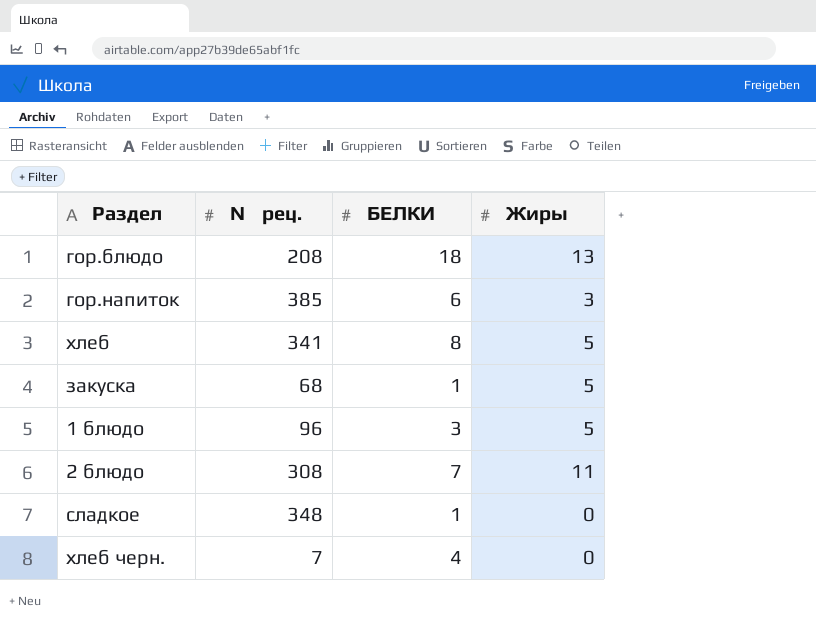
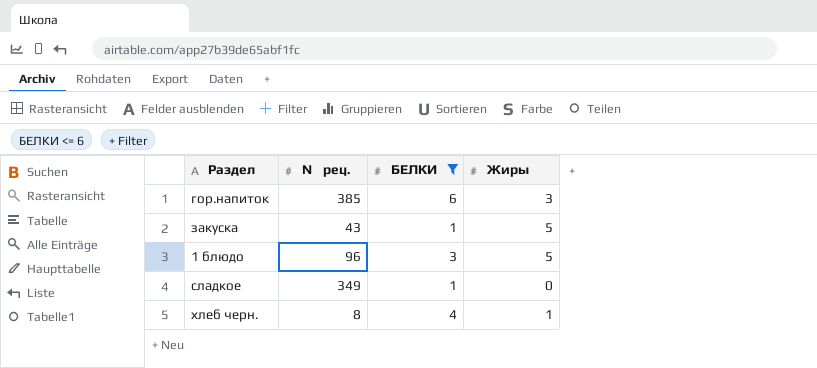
filter: none -> БЕЛКИ <= 6
закуска | № рец.: 68 -> 43
сладкое | № рец.: 348 -> 349
хлеб черн. | № рец.: 7 -> 8
хлеб черн. | Жиры: 0 -> 1

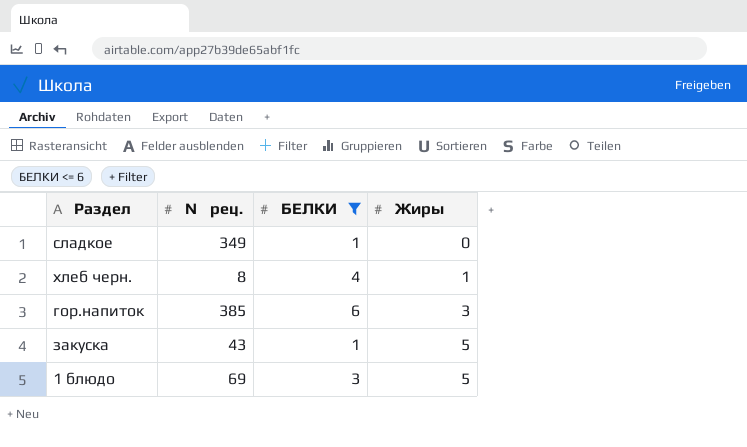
row order: none -> Жиры ascending
1 блюдо | № рец.: 96 -> 69

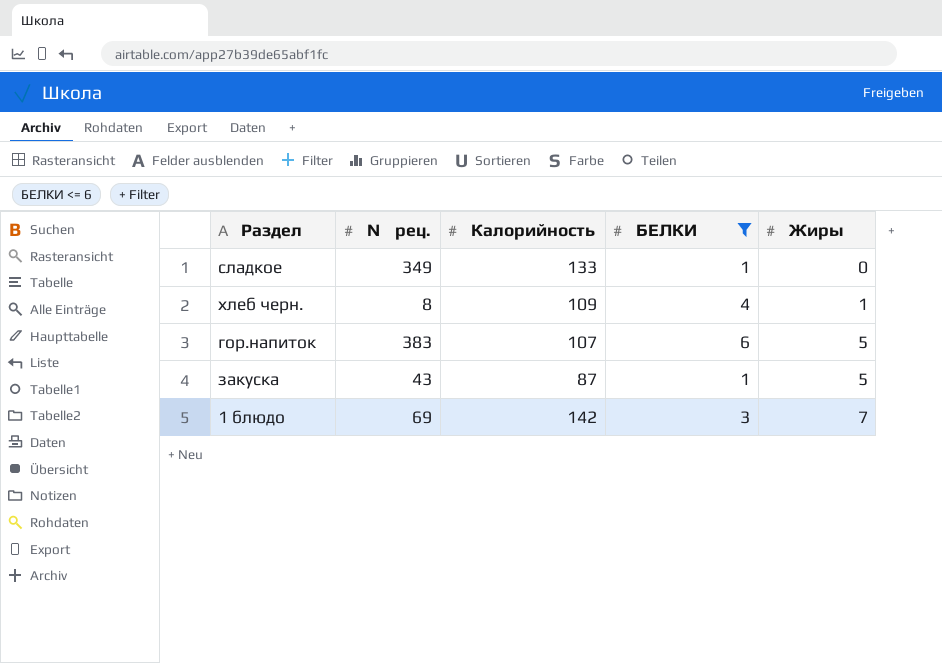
column Калорийность | position: none -> 3
гор.напиток | № рец.: 385 -> 383
гор.напиток | Жиры: 3 -> 5
1 блюдо | Жиры: 5 -> 7

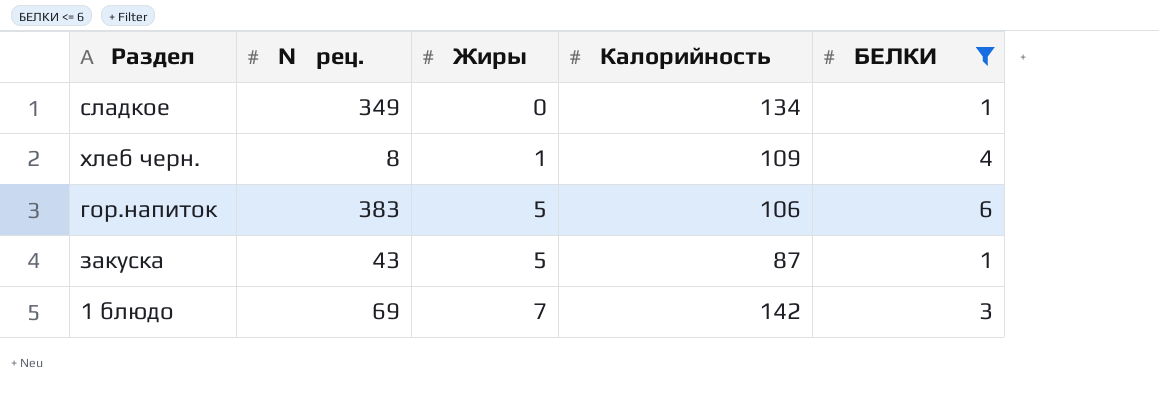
column Жиры | position: 5 -> 3
сладкое | Калорийность: 133 -> 134
гор.напиток | Калорийность: 107 -> 106

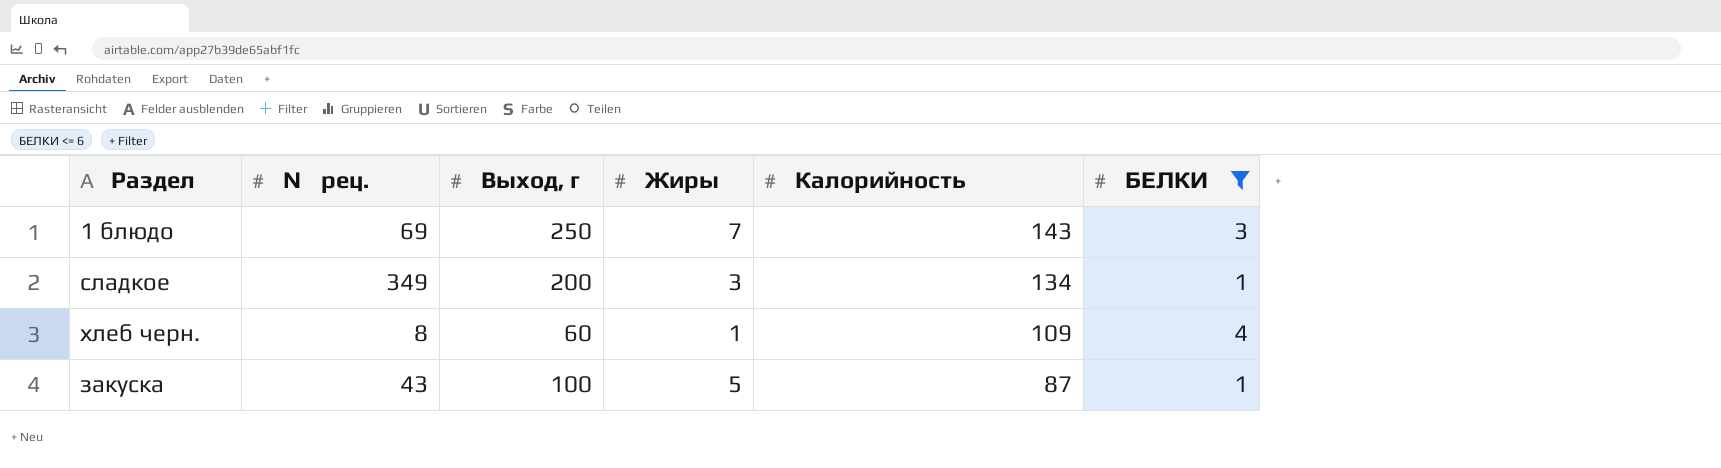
row order: Жиры ascending -> Калорийность descending
column Выход, г | position: none -> 3
row гор.напиток: 383 | 5 | 106 | 6 -> none
1 блюдо | Калорийность: 142 -> 143
сладкое | Жиры: 0 -> 3

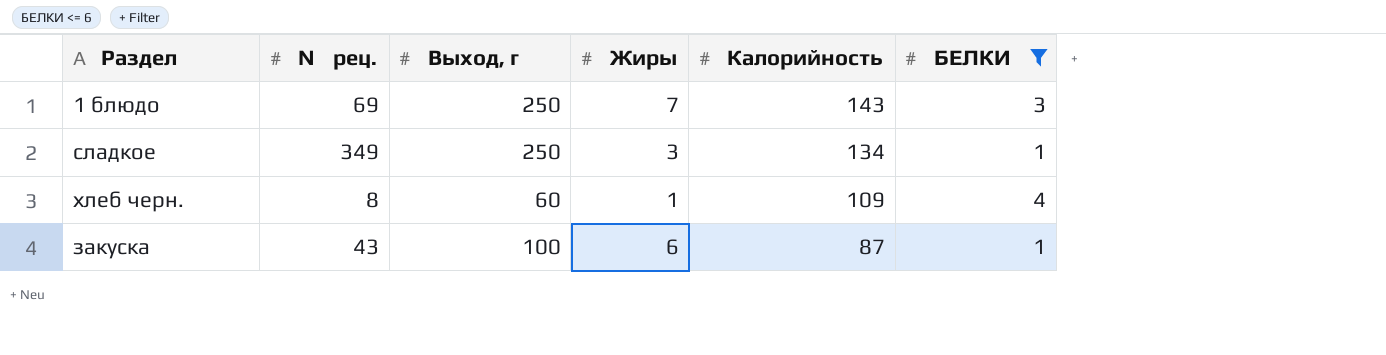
сладкое | Выход, г: 200 -> 250
закуска | Жиры: 5 -> 6

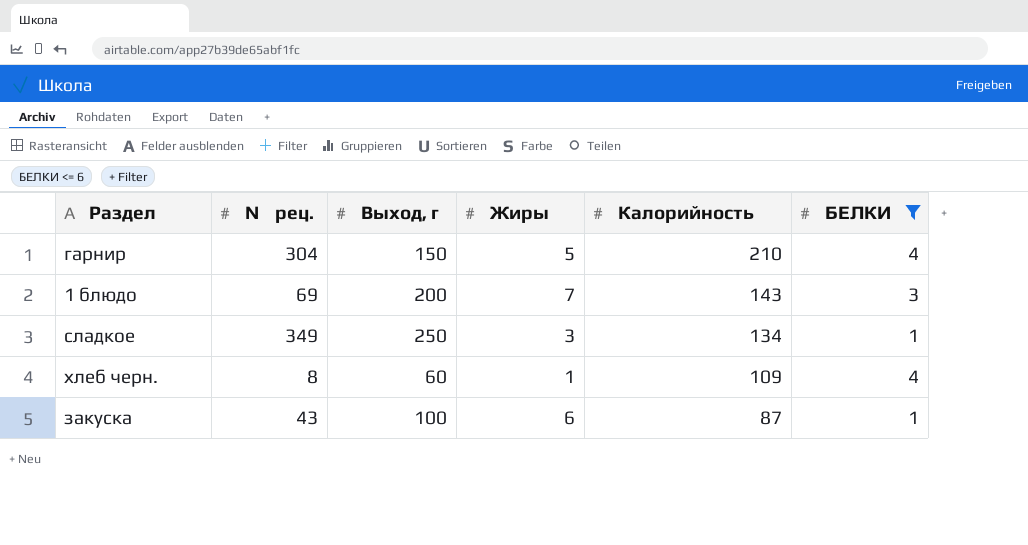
row гарнир: none -> 304 | 150 | 5 | 210 | 4
1 блюдо | Выход, г: 250 -> 200

